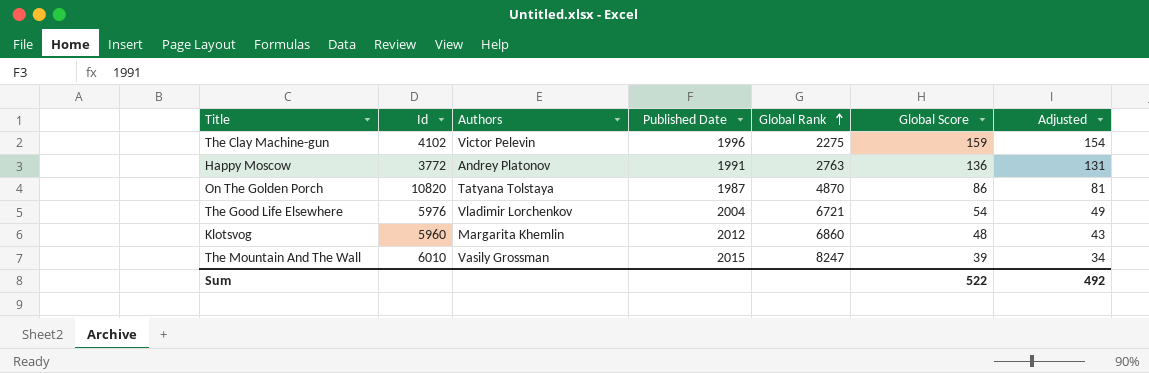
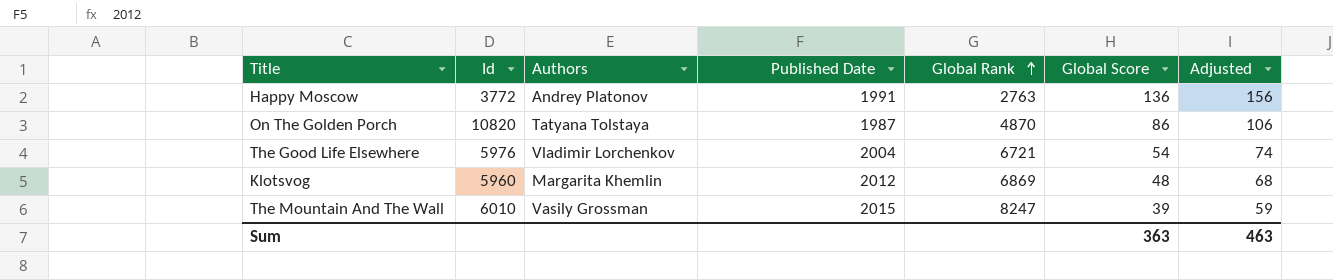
column Adjusted | formula: [Global Score] - 5 -> [Global Score] + 20
row The Clay Machine-gun: 4102 | Victor Pelevin | 1996 | 2275 | 159 | 154 -> none
Klotsvog | Global Rank: 6860 -> 6869
Sum | Global Score: 522 -> 363
Sum | Adjusted: 492 -> 463

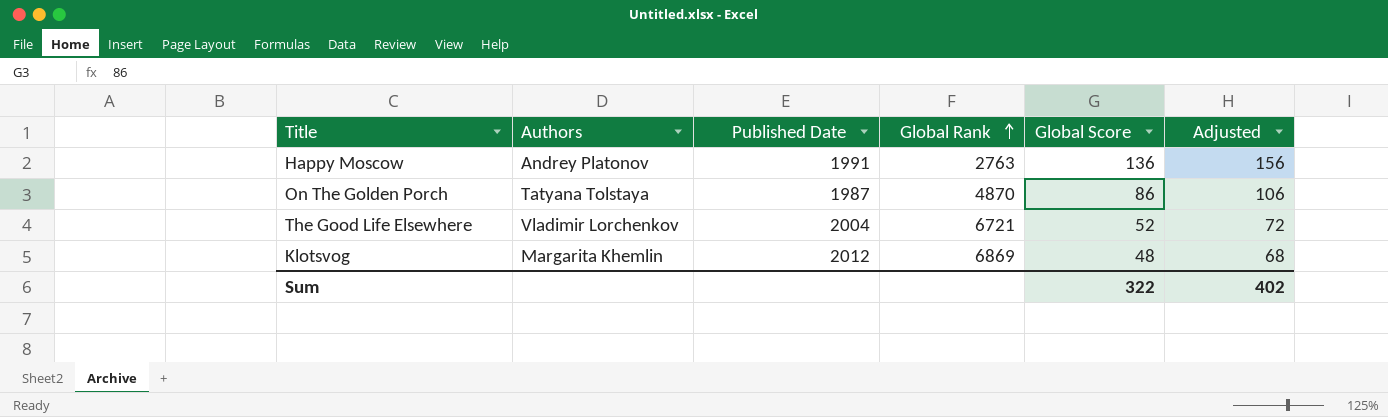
column Id | position: 2 -> none
row The Mountain And The Wall: 6010 | Vasily Grossman | 2015 | 8247 | 39 | 59 -> none
The Good Life Elsewhere | Global Score: 54 -> 52
The Good Life Elsewhere | Adjusted: 74 -> 72
Sum | Global Score: 363 -> 322
Sum | Adjusted: 463 -> 402

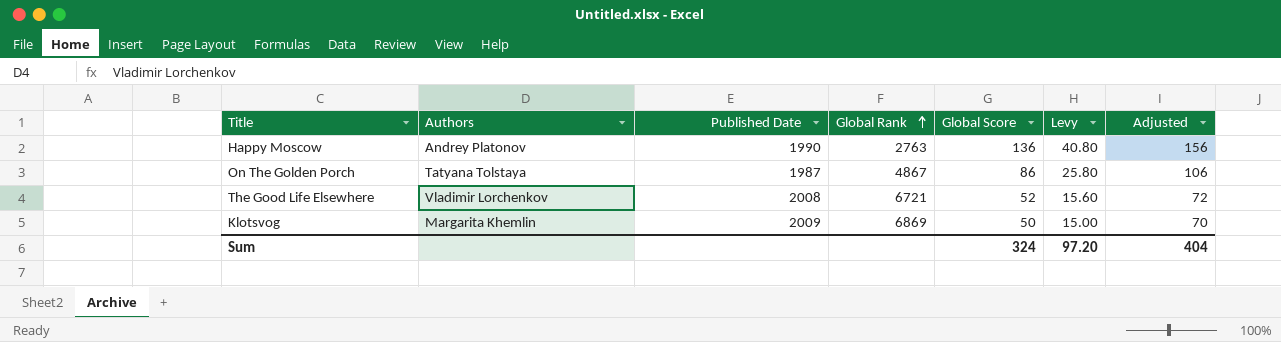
column Levy | formula: none -> [Global Score] * 0.3
Happy Moscow | Published Date: 1991 -> 1990
On The Golden Porch | Global Rank: 4870 -> 4867
The Good Life Elsewhere | Published Date: 2004 -> 2008
Klotsvog | Published Date: 2012 -> 2009
Klotsvog | Global Score: 48 -> 50
Klotsvog | Adjusted: 68 -> 70
Sum | Global Score: 322 -> 324
Sum | Adjusted: 402 -> 404

